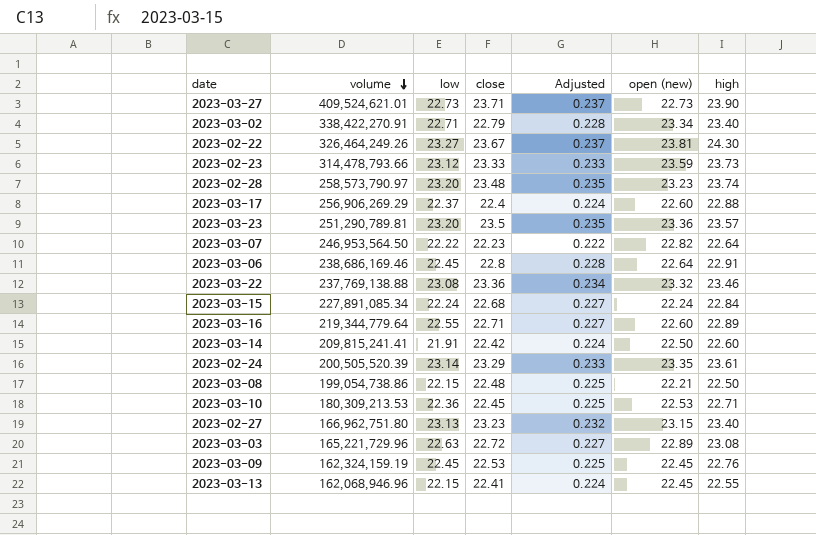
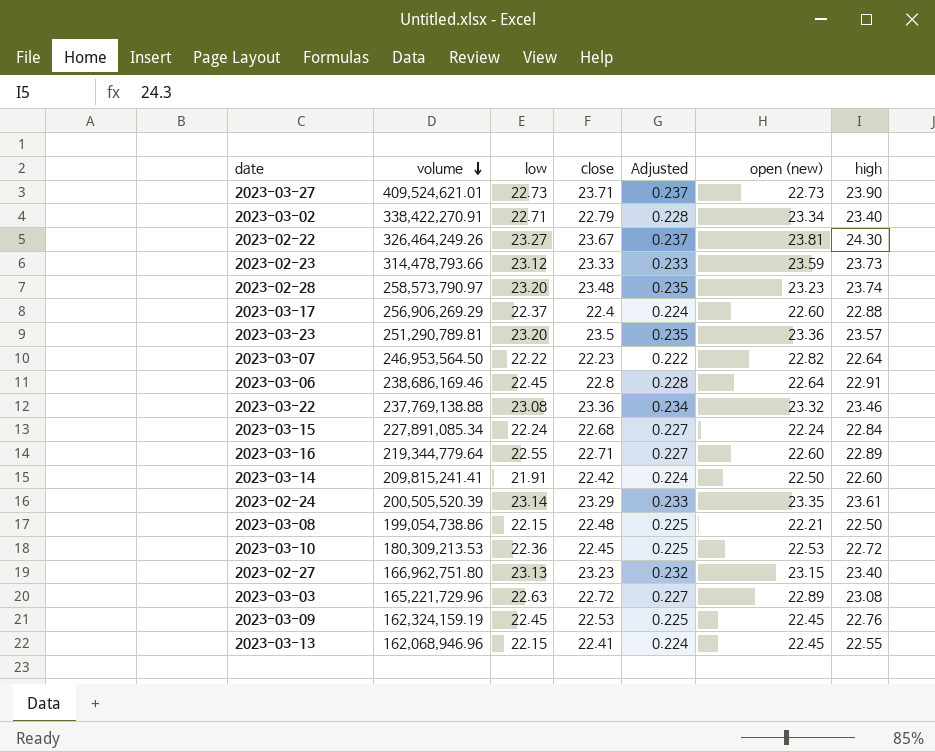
2023-03-10 | high: 22.71 -> 22.72

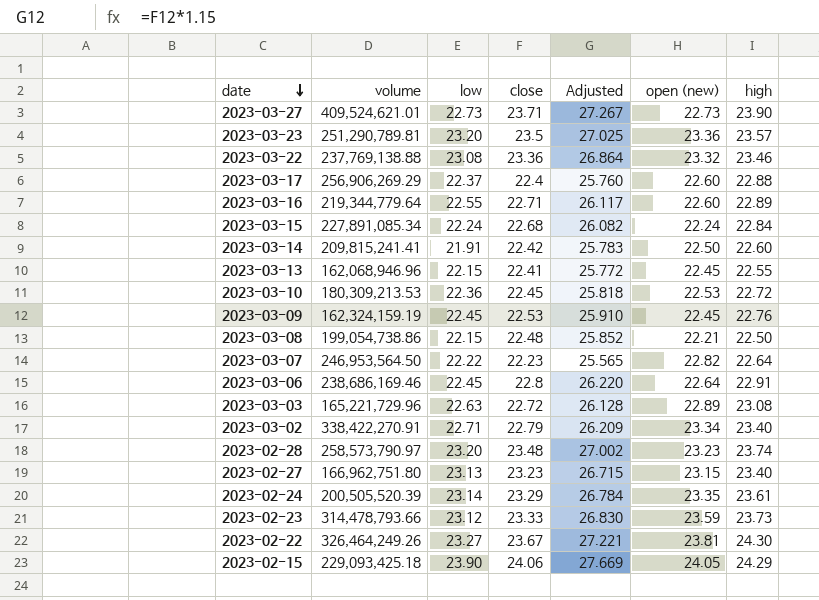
row order: volume descending -> date descending
column Adjusted | formula: [close] * 0.01 -> [close] * 1.15
row 2023-02-15: none -> 229,093,425.18 | 23.90 | 24.06 | 27.669 | 24.05 | 24.29

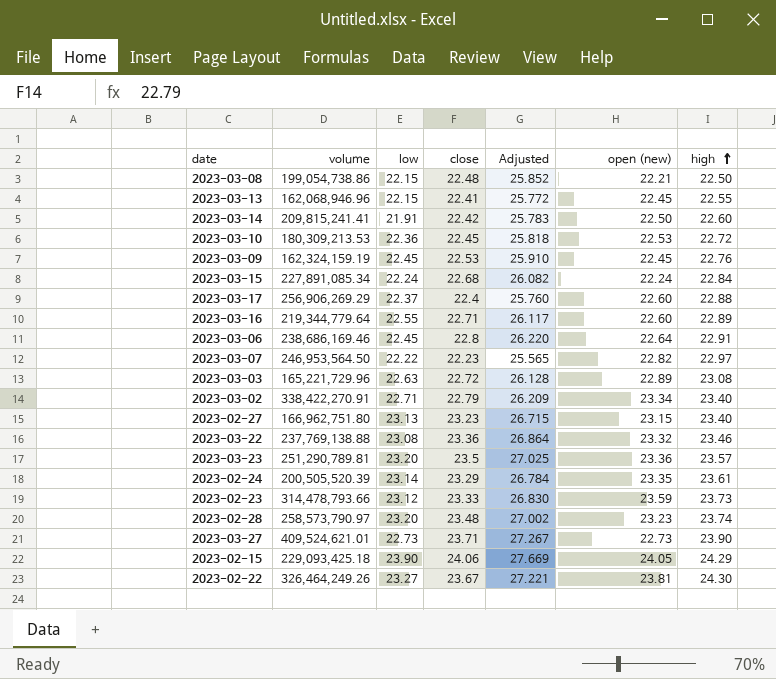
row order: date descending -> high ascending
2023-03-07 | high: 22.64 -> 22.97

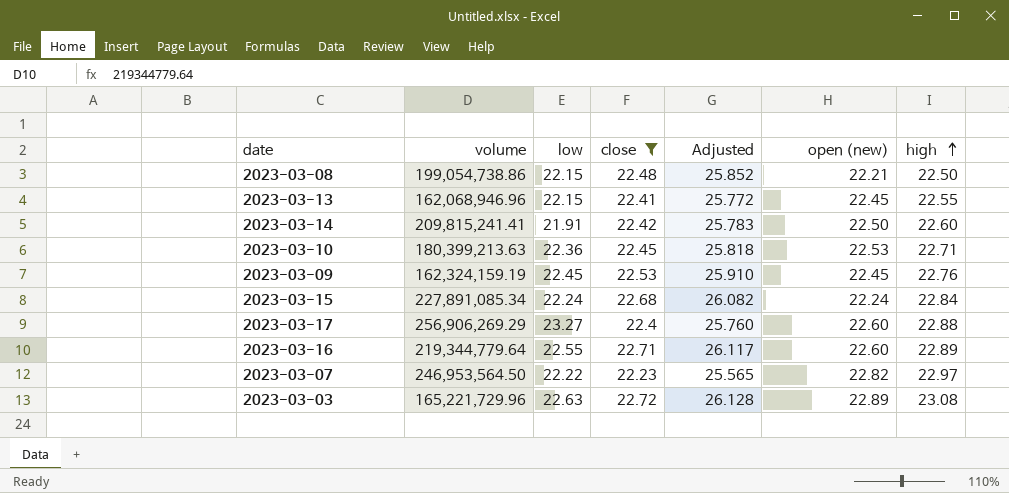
filter: none -> close <= 22.72
2023-03-10 | volume: 180,309,213.53 -> 180,399,213.63
2023-03-10 | high: 22.72 -> 22.71
2023-03-17 | low: 22.37 -> 23.27

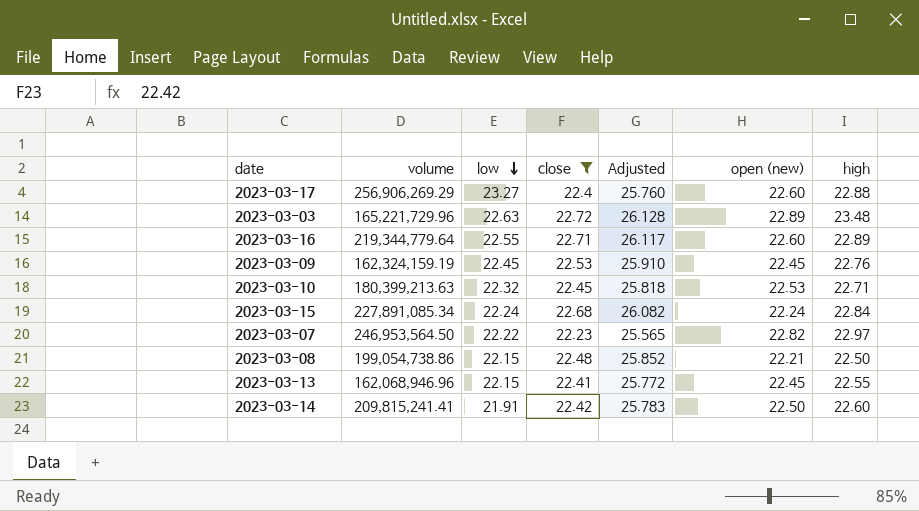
row order: high ascending -> low descending
2023-03-03 | high: 23.08 -> 23.48
2023-03-10 | low: 22.36 -> 22.32

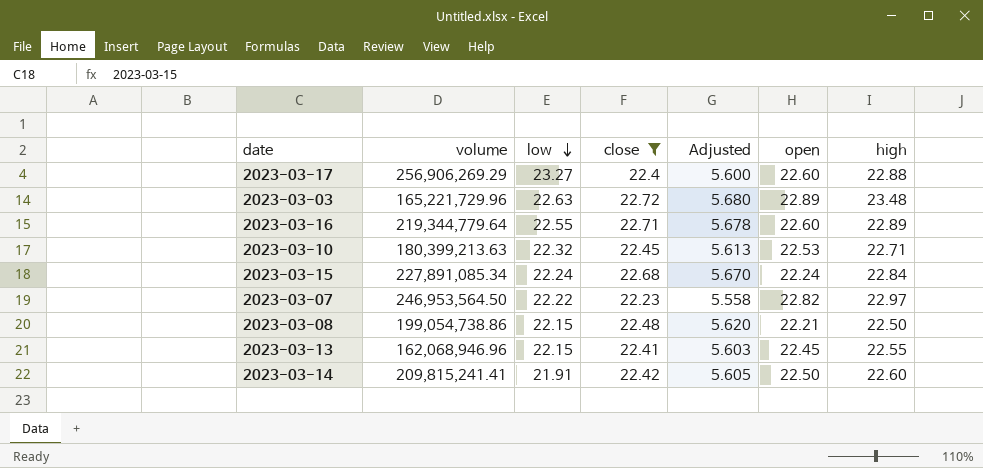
column Adjusted | formula: [close] * 1.15 -> [close] * 0.25
column name: open (new) -> open
row 2023-03-09: 162,324,159.19 | 22.45 | 22.53 | 25.910 | 22.45 | 22.76 -> none

